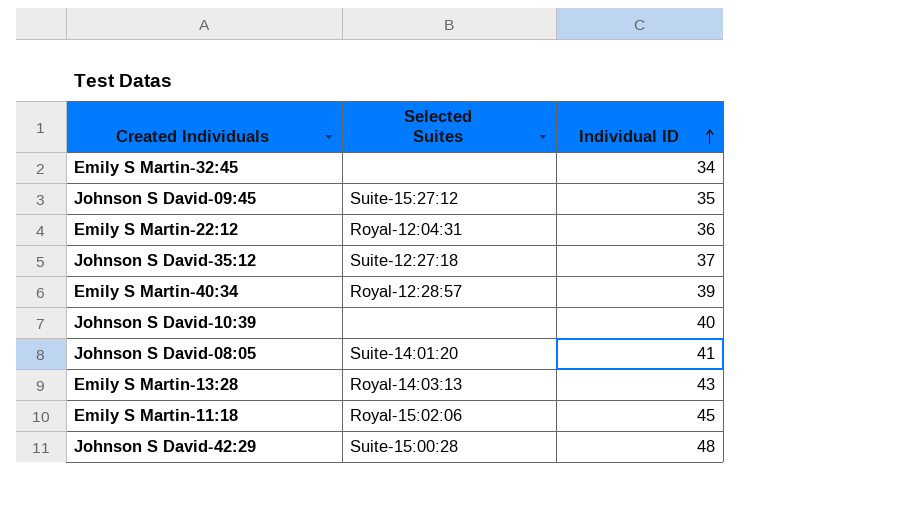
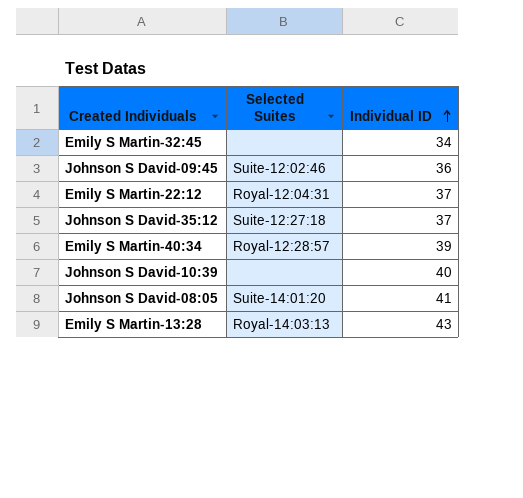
row Emily S Martin-11:18: Royal-15:02:06 | 45 -> none
row Johnson S David-42:29: Suite-15:00:28 | 48 -> none
Johnson S David-09:45 | Selected Suites: Suite-15:27:12 -> Suite-12:02:46
Johnson S David-09:45 | Individual ID: 35 -> 36
Emily S Martin-22:12 | Individual ID: 36 -> 37

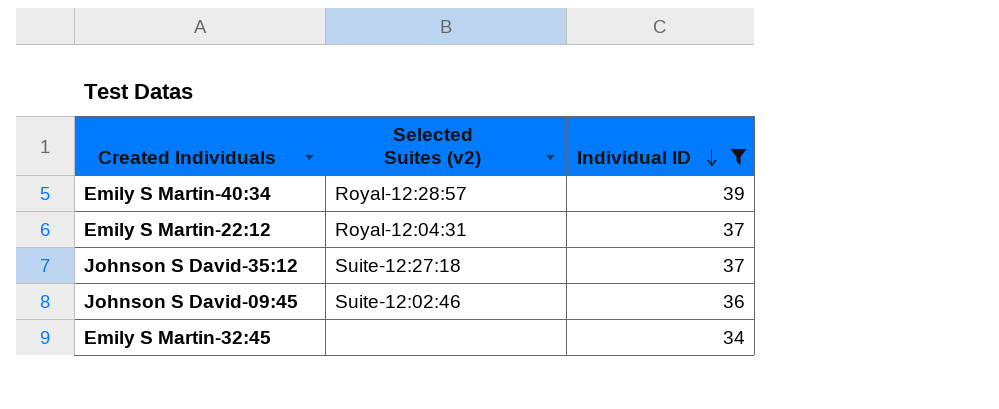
filter: none -> Individual ID <= 39
row order: Individual ID ascending -> Individual ID descending
column name: Selected Suites -> Selected Suites (v2)

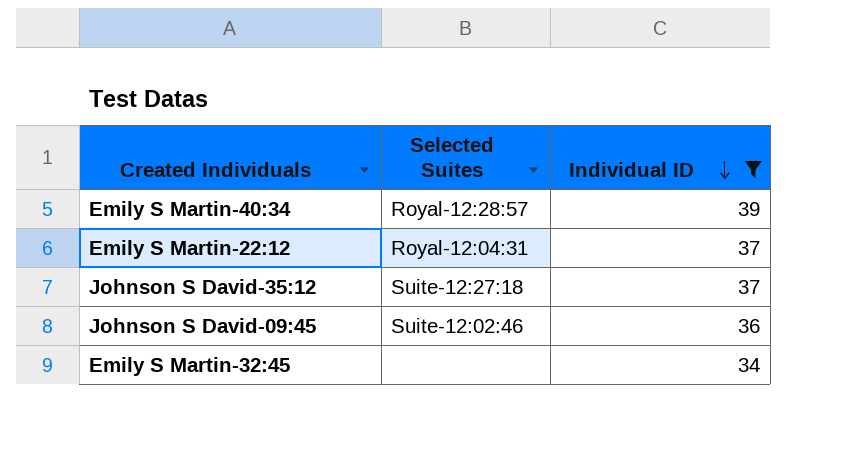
column name: Selected Suites (v2) -> Selected Suites

